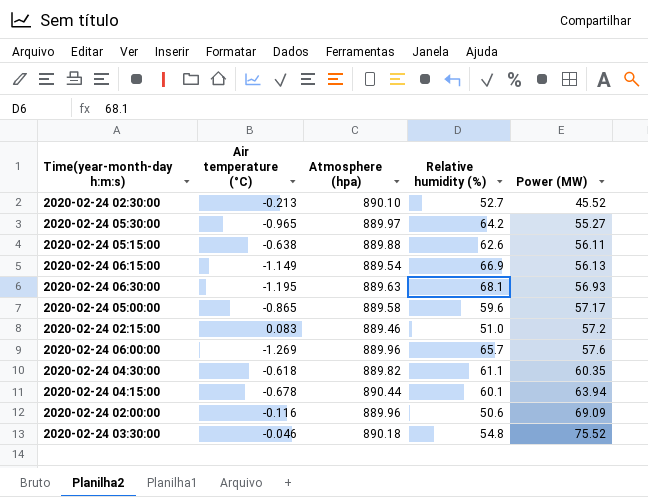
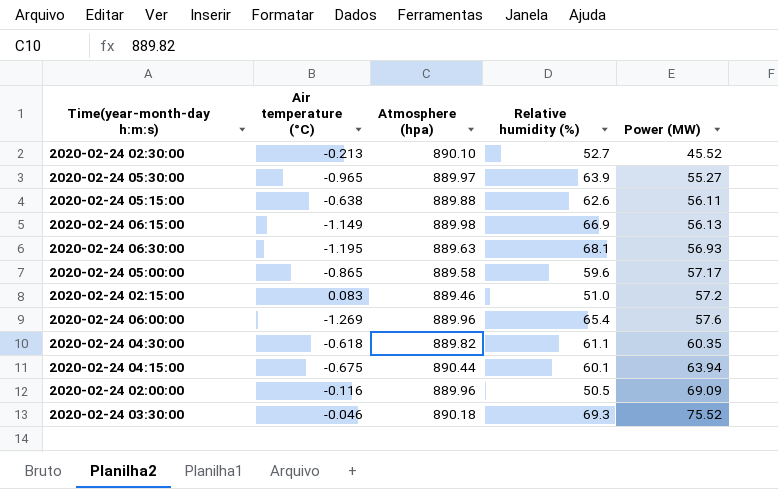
2020-02-24 05:30:00 | Relative humidity (%): 64.2 -> 63.9
2020-02-24 06:15:00 | Atmosphere (hpa): 889.54 -> 889.98
2020-02-24 06:00:00 | Relative humidity (%): 65.7 -> 65.4
2020-02-24 04:15:00 | Air temperature (°C): -0.678 -> -0.675
2020-02-24 02:00:00 | Relative humidity (%): 50.6 -> 50.5
2020-02-24 03:30:00 | Relative humidity (%): 54.8 -> 69.3

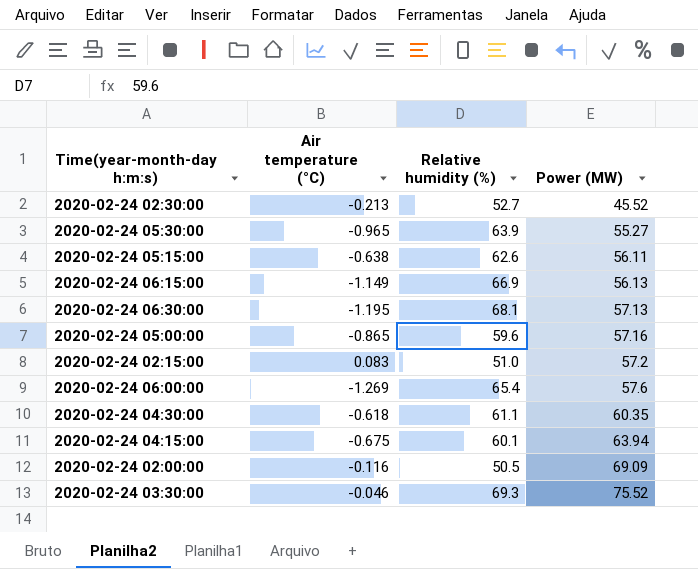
column Atmosphere (hpa) | position: 3 -> none
2020-02-24 06:30:00 | Power (MW): 56.93 -> 57.13
2020-02-24 05:00:00 | Power (MW): 57.17 -> 57.16

